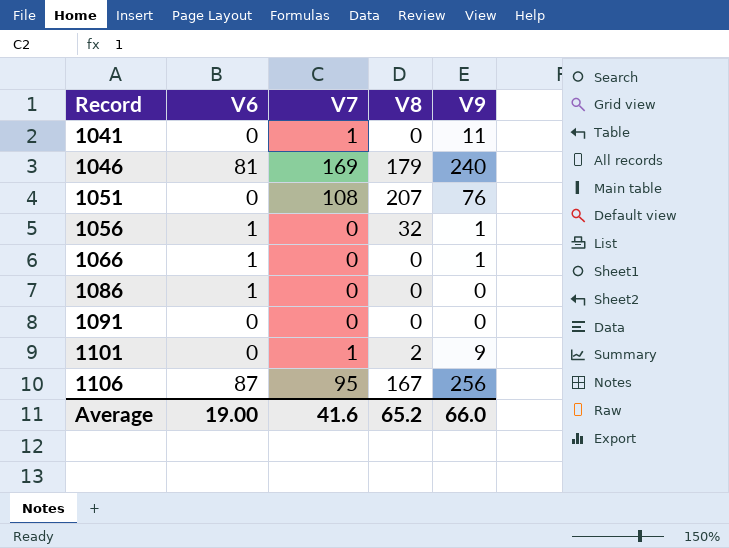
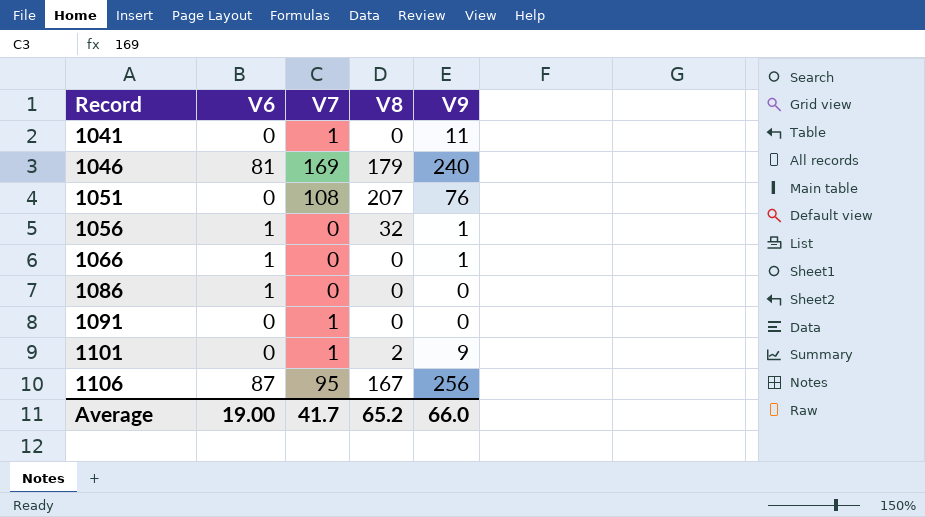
1091 | V7: 0 -> 1
Average | V7: 41.6 -> 41.7

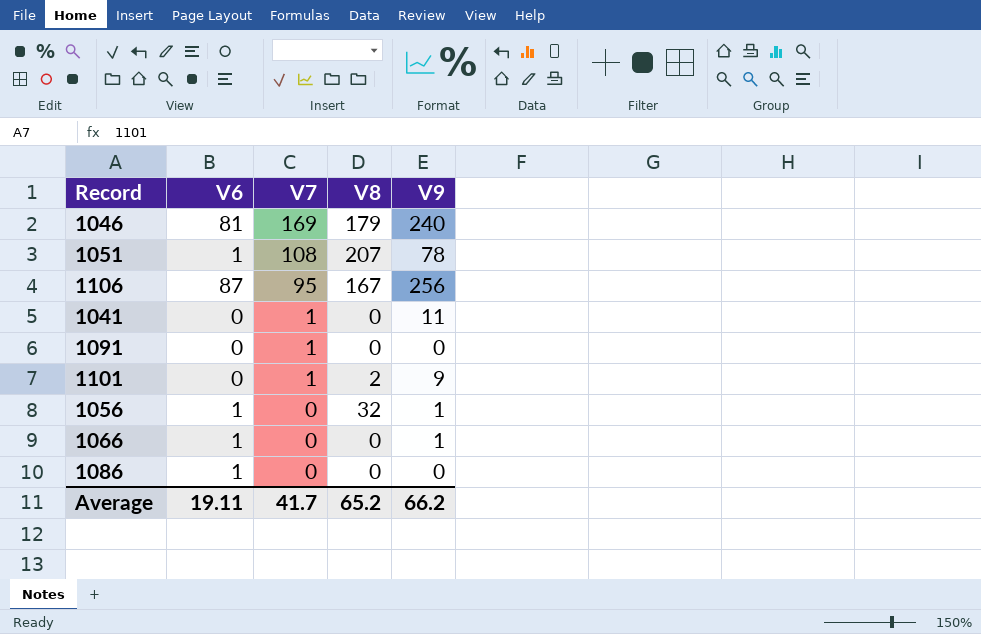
row order: Record ascending -> V7 descending
1051 | V6: 0 -> 1
1051 | V9: 76 -> 78
Average | V6: 19.00 -> 19.11
Average | V9: 66.0 -> 66.2

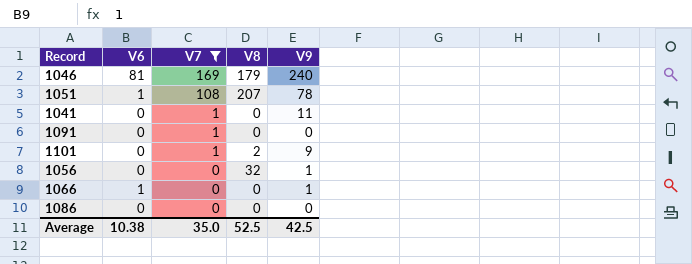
filter: none -> V7 != 95
1056 | V6: 1 -> 0
1086 | V6: 1 -> 0
Average | V6: 19.11 -> 10.38
Average | V7: 41.7 -> 35.0
Average | V8: 65.2 -> 52.5
Average | V9: 66.2 -> 42.5

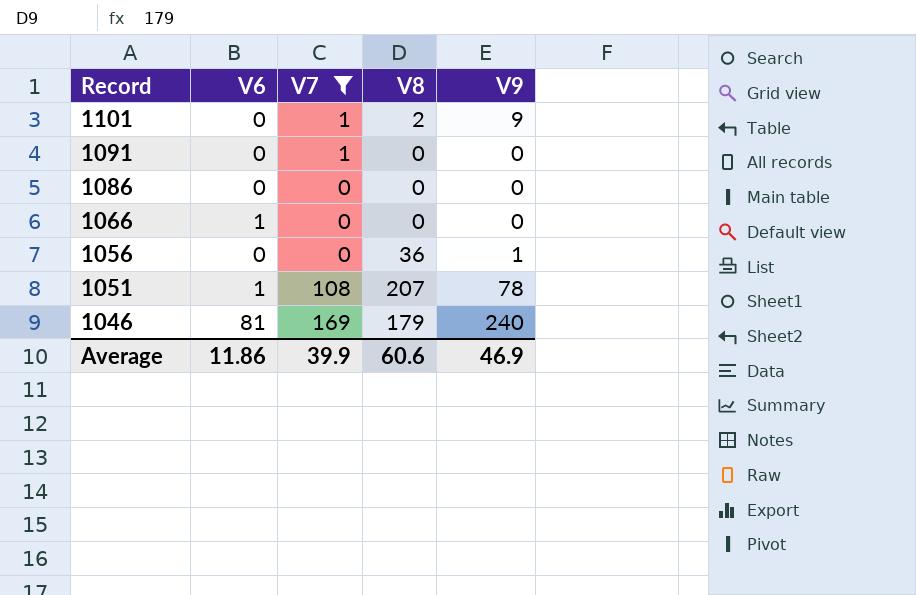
row order: V7 descending -> Record descending
row 1041: 0 | 1 | 0 | 11 -> none
1066 | V9: 1 -> 0
1056 | V8: 32 -> 36
Average | V6: 10.38 -> 11.86
Average | V7: 35.0 -> 39.9
Average | V8: 52.5 -> 60.6
Average | V9: 42.5 -> 46.9

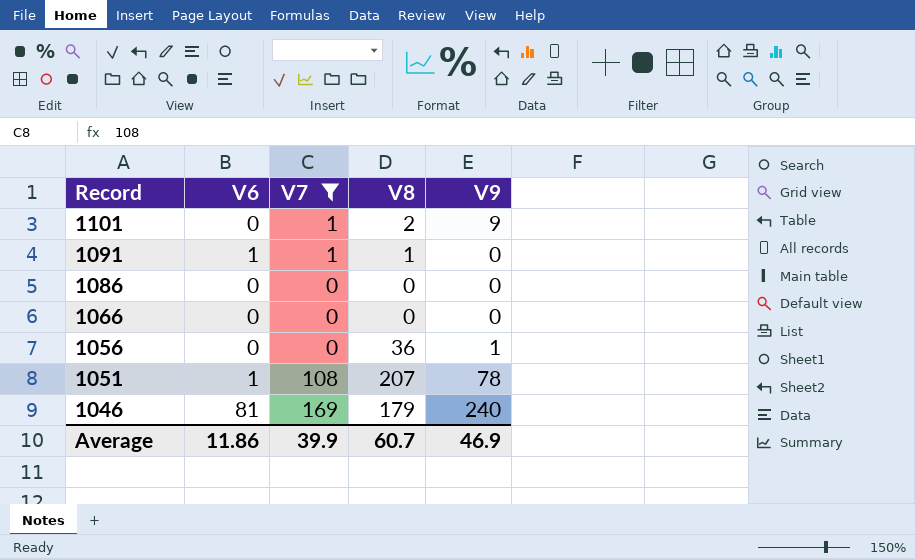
1091 | V6: 0 -> 1
1091 | V8: 0 -> 1
1066 | V6: 1 -> 0
Average | V8: 60.6 -> 60.7

